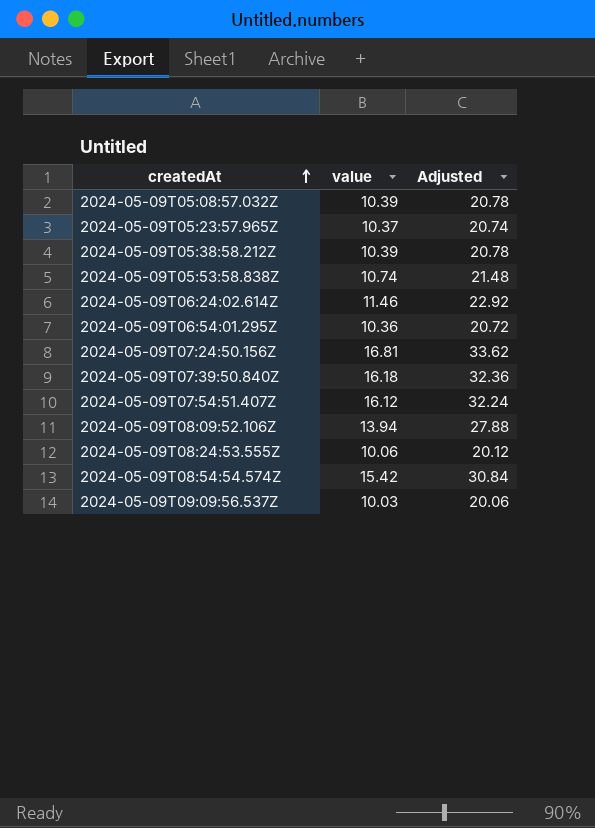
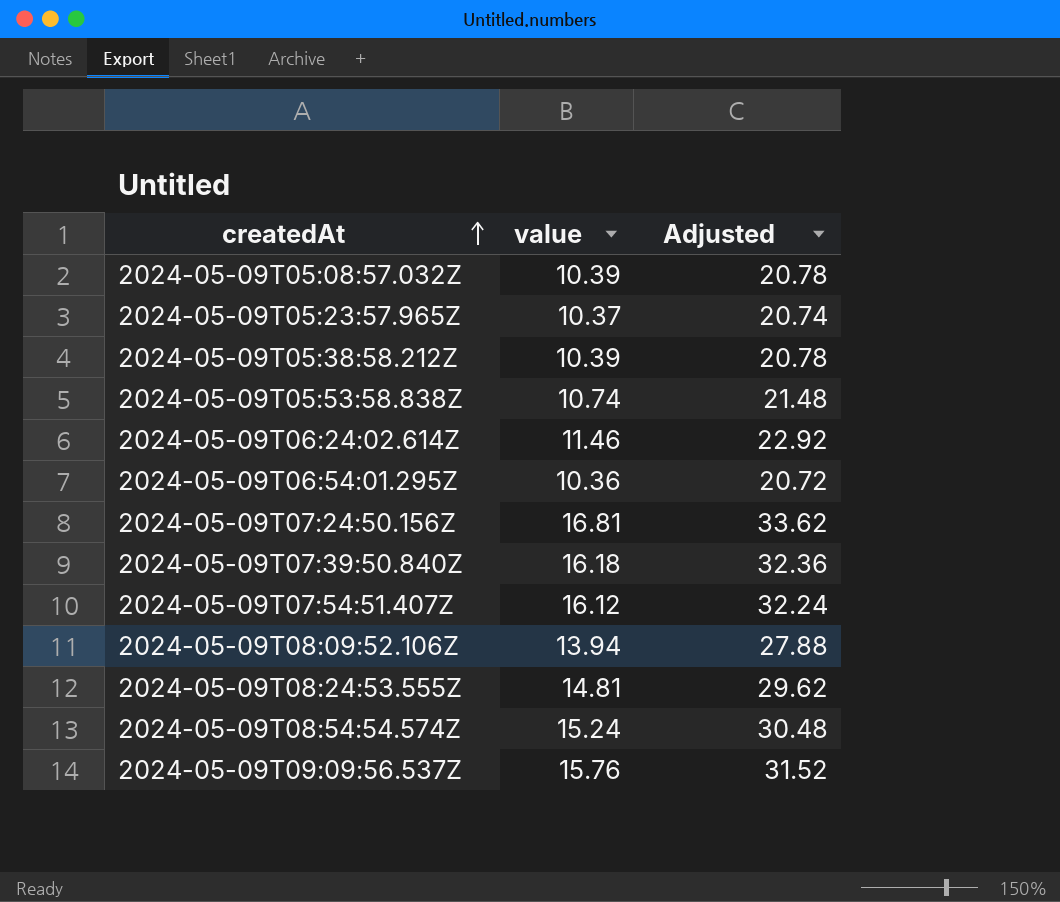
2024-05-09T08:24:53.555Z | value: 10.06 -> 14.81
2024-05-09T08:24:53.555Z | Adjusted: 20.12 -> 29.62
2024-05-09T08:54:54.574Z | value: 15.42 -> 15.24
2024-05-09T08:54:54.574Z | Adjusted: 30.84 -> 30.48
2024-05-09T09:09:56.537Z | value: 10.03 -> 15.76
2024-05-09T09:09:56.537Z | Adjusted: 20.06 -> 31.52

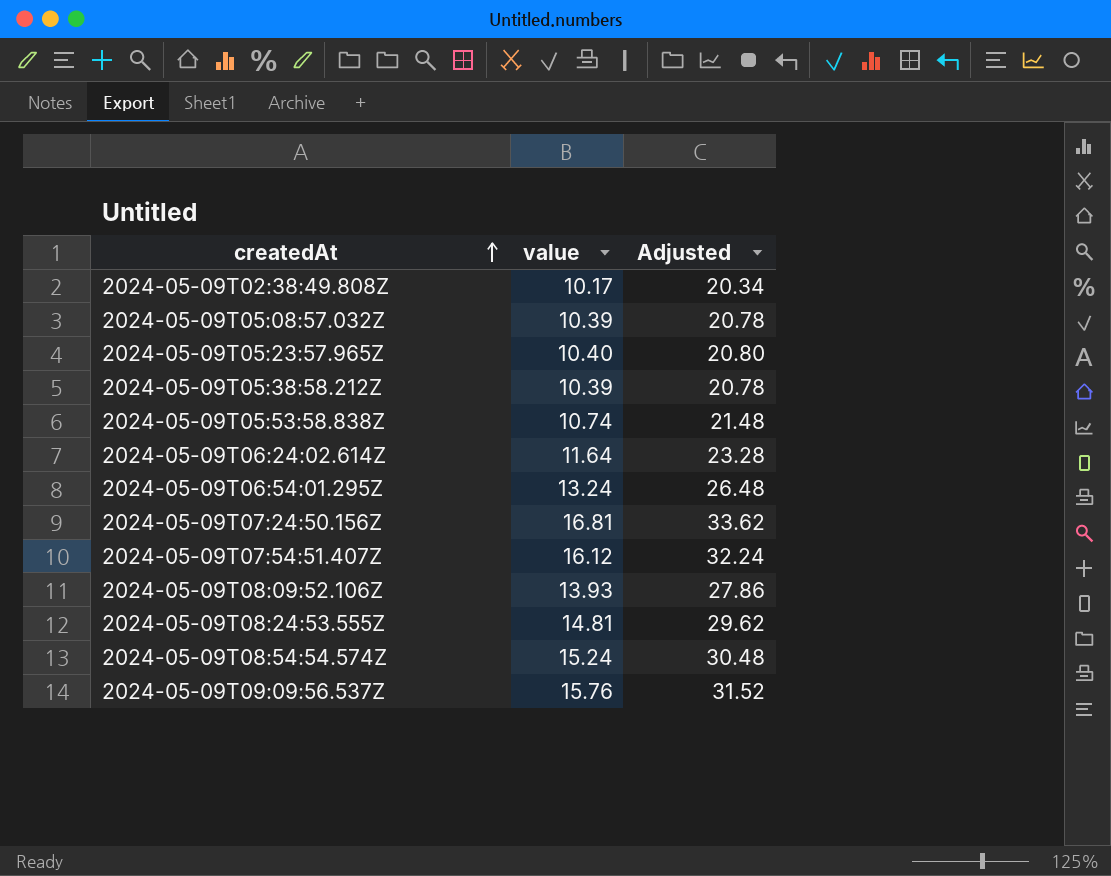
row 2024-05-09T07:39:50.840Z: 16.18 | 32.36 -> none
row 2024-05-09T02:38:49.808Z: none -> 10.17 | 20.34
2024-05-09T05:23:57.965Z | value: 10.37 -> 10.40
2024-05-09T05:23:57.965Z | Adjusted: 20.74 -> 20.80
2024-05-09T06:24:02.614Z | value: 11.46 -> 11.64
2024-05-09T06:24:02.614Z | Adjusted: 22.92 -> 23.28
2024-05-09T06:54:01.295Z | value: 10.36 -> 13.24
2024-05-09T06:54:01.295Z | Adjusted: 20.72 -> 26.48
2024-05-09T08:09:52.106Z | value: 13.94 -> 13.93
2024-05-09T08:09:52.106Z | Adjusted: 27.88 -> 27.86

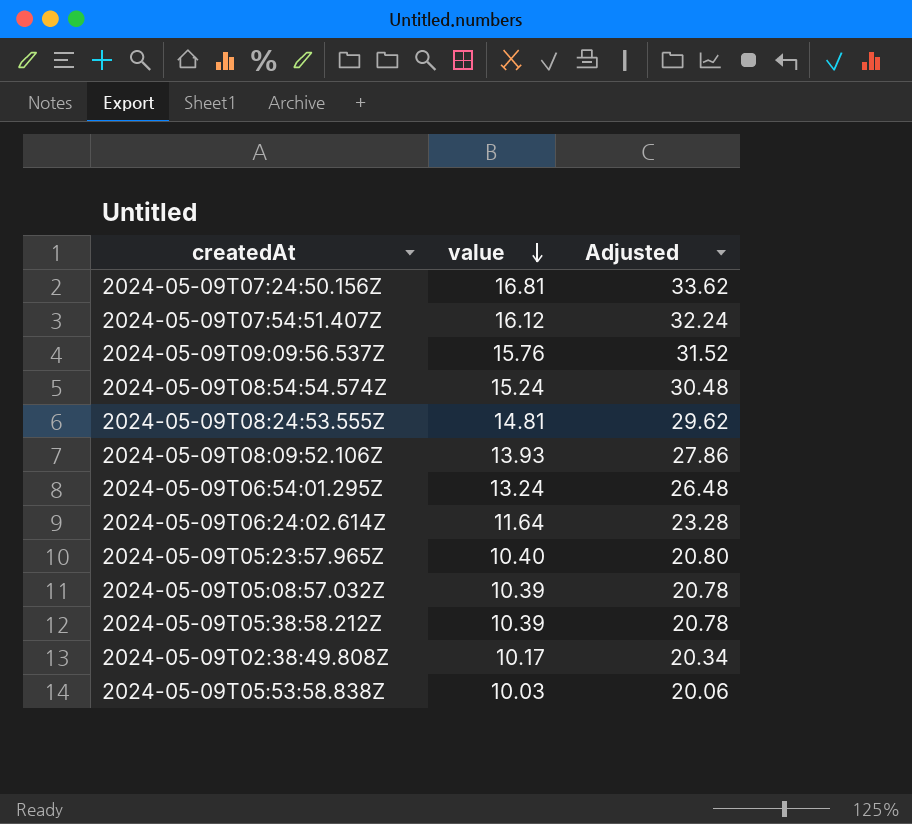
row order: createdAt ascending -> value descending
2024-05-09T05:53:58.838Z | value: 10.74 -> 10.03
2024-05-09T05:53:58.838Z | Adjusted: 21.48 -> 20.06

